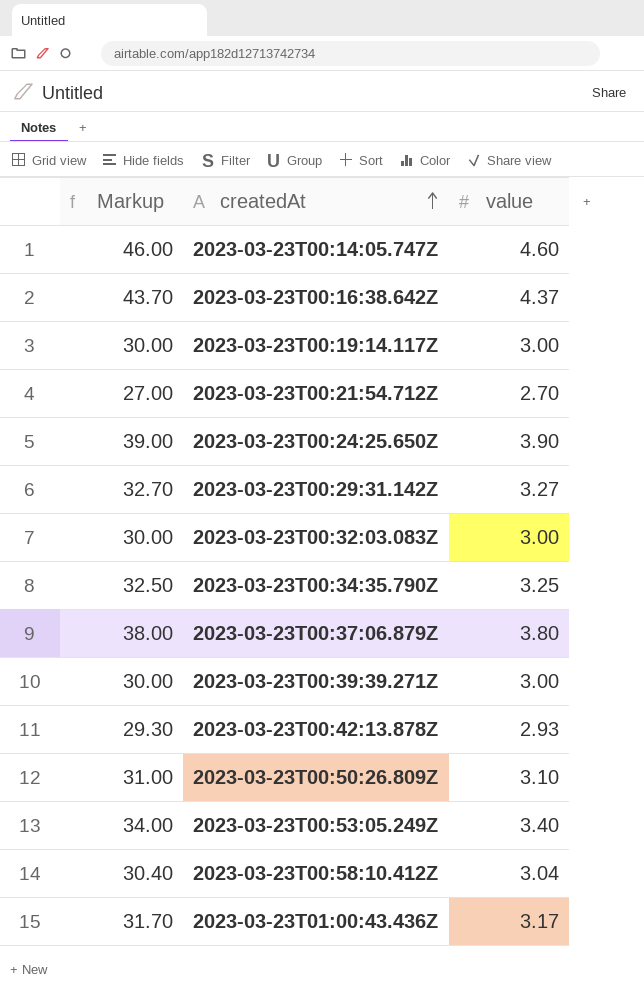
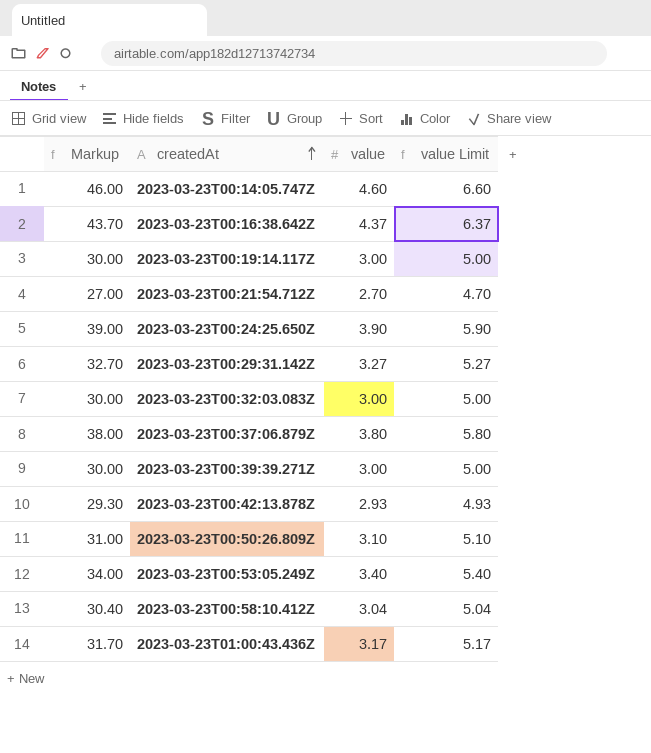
column value Limit | formula: none -> [value] + 2
row 2023-03-23T00:34:35.790Z: 32.50 | 3.25 -> none

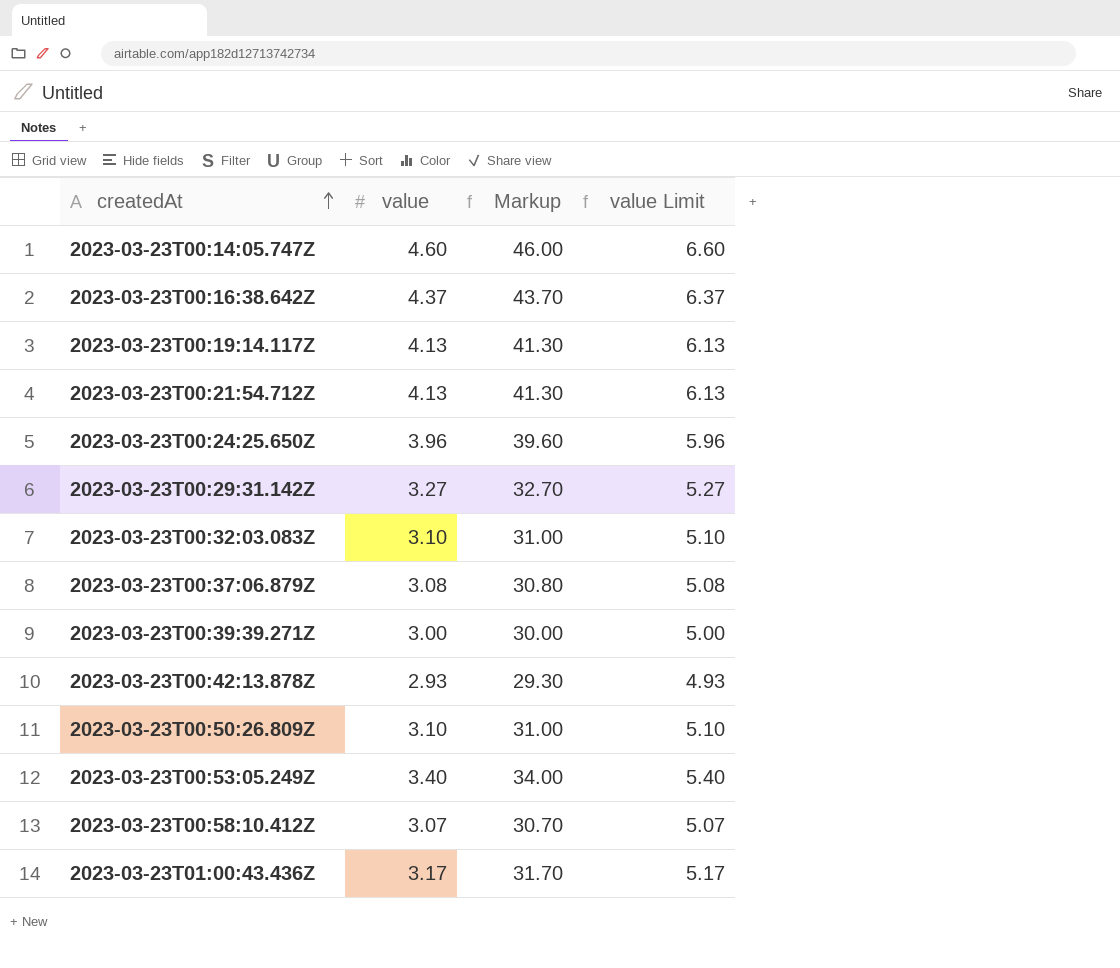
column Markup | position: 1 -> 3
2023-03-23T00:19:14.117Z | value: 3.00 -> 4.13
2023-03-23T00:19:14.117Z | Markup: 30.00 -> 41.30
2023-03-23T00:19:14.117Z | value Limit: 5.00 -> 6.13
2023-03-23T00:21:54.712Z | value: 2.70 -> 4.13
2023-03-23T00:21:54.712Z | Markup: 27.00 -> 41.30
2023-03-23T00:21:54.712Z | value Limit: 4.70 -> 6.13
2023-03-23T00:24:25.650Z | value: 3.90 -> 3.96
2023-03-23T00:24:25.650Z | Markup: 39.00 -> 39.60
2023-03-23T00:24:25.650Z | value Limit: 5.90 -> 5.96
2023-03-23T00:32:03.083Z | value: 3.00 -> 3.10
2023-03-23T00:32:03.083Z | Markup: 30.00 -> 31.00
2023-03-23T00:32:03.083Z | value Limit: 5.00 -> 5.10
2023-03-23T00:37:06.879Z | value: 3.80 -> 3.08
2023-03-23T00:37:06.879Z | Markup: 38.00 -> 30.80
2023-03-23T00:37:06.879Z | value Limit: 5.80 -> 5.08
2023-03-23T00:58:10.412Z | value: 3.04 -> 3.07
2023-03-23T00:58:10.412Z | Markup: 30.40 -> 30.70
2023-03-23T00:58:10.412Z | value Limit: 5.04 -> 5.07

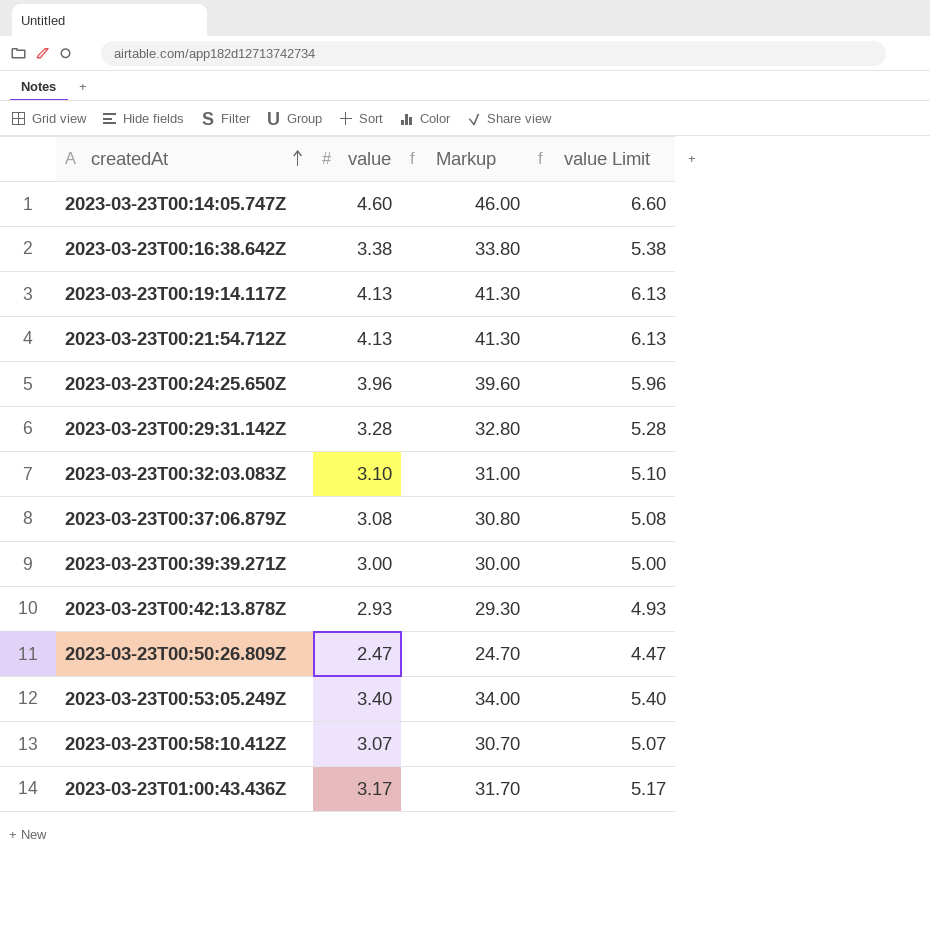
2023-03-23T00:16:38.642Z | value: 4.37 -> 3.38
2023-03-23T00:16:38.642Z | Markup: 43.70 -> 33.80
2023-03-23T00:16:38.642Z | value Limit: 6.37 -> 5.38
2023-03-23T00:29:31.142Z | value: 3.27 -> 3.28
2023-03-23T00:29:31.142Z | Markup: 32.70 -> 32.80
2023-03-23T00:29:31.142Z | value Limit: 5.27 -> 5.28
2023-03-23T00:50:26.809Z | value: 3.10 -> 2.47
2023-03-23T00:50:26.809Z | Markup: 31.00 -> 24.70
2023-03-23T00:50:26.809Z | value Limit: 5.10 -> 4.47

